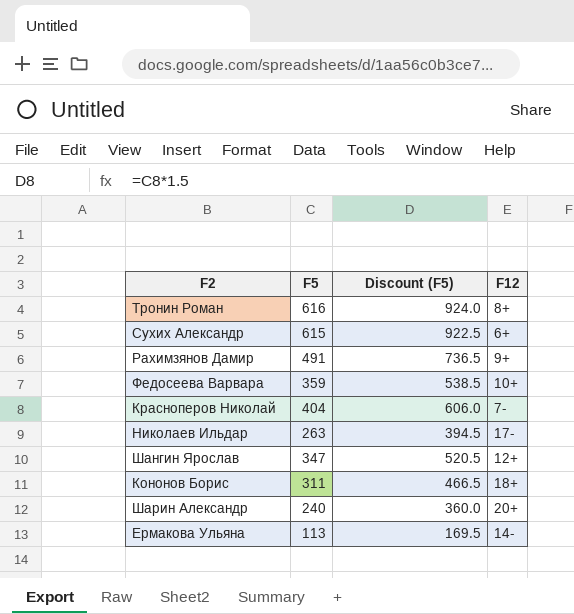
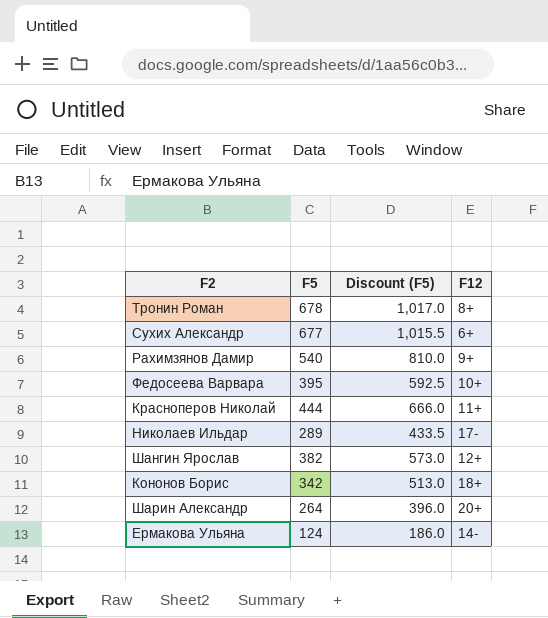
Тронин Роман | F5: 616 -> 678
Тронин Роман | Discount (F5): 924.0 -> 1,017.0
Сухих Александр | F5: 615 -> 677
Сухих Александр | Discount (F5): 922.5 -> 1,015.5
Рахимзянов Дамир | F5: 491 -> 540
Рахимзянов Дамир | Discount (F5): 736.5 -> 810.0
Федосеева Варвара | F5: 359 -> 395
Федосеева Варвара | Discount (F5): 538.5 -> 592.5
Красноперов Николай | F5: 404 -> 444
Красноперов Николай | Discount (F5): 606.0 -> 666.0
Красноперов Николай | F12: 7- -> 11+
Николаев Ильдар | F5: 263 -> 289
Николаев Ильдар | Discount (F5): 394.5 -> 433.5
Шангин Ярослав | F5: 347 -> 382
Шангин Ярослав | Discount (F5): 520.5 -> 573.0
Кононов Борис | F5: 311 -> 342
Кононов Борис | Discount (F5): 466.5 -> 513.0
Шарин Александр | F5: 240 -> 264
Шарин Александр | Discount (F5): 360.0 -> 396.0
Ермакова Ульяна | F5: 113 -> 124
Ермакова Ульяна | Discount (F5): 169.5 -> 186.0

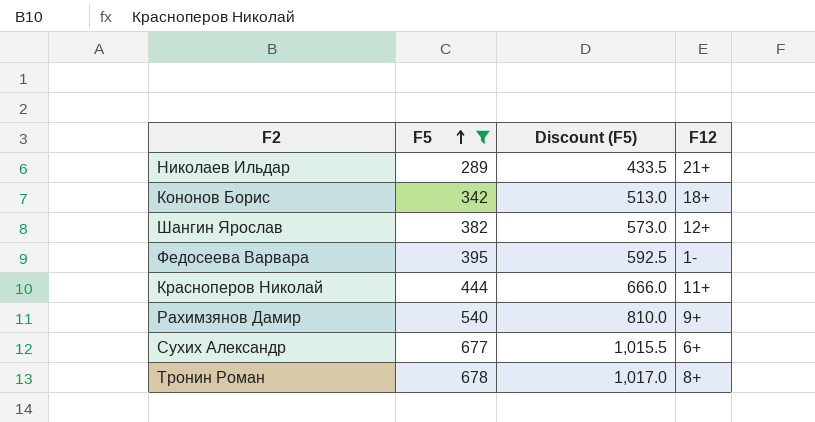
filter: none -> F5 >= 289
row order: none -> F5 ascending
Николаев Ильдар | F12: 17- -> 21+
Федосеева Варвара | F12: 10+ -> 1-

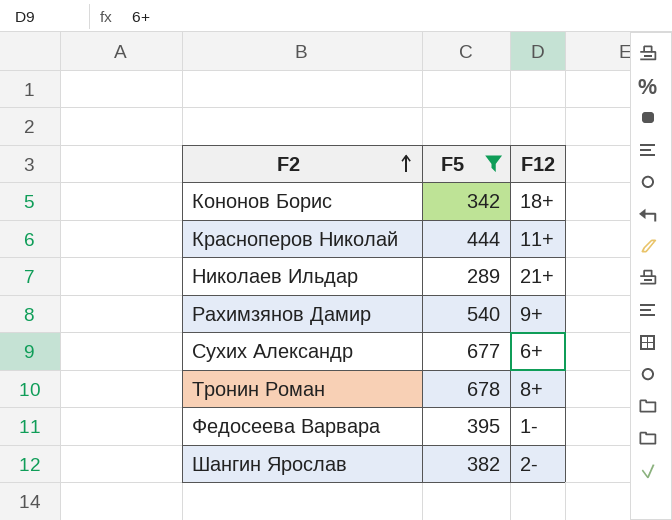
row order: F5 ascending -> F2 ascending
column Discount (F5) | formula: [F5] * 1.5 -> none
Шангин Ярослав | F12: 12+ -> 2-

